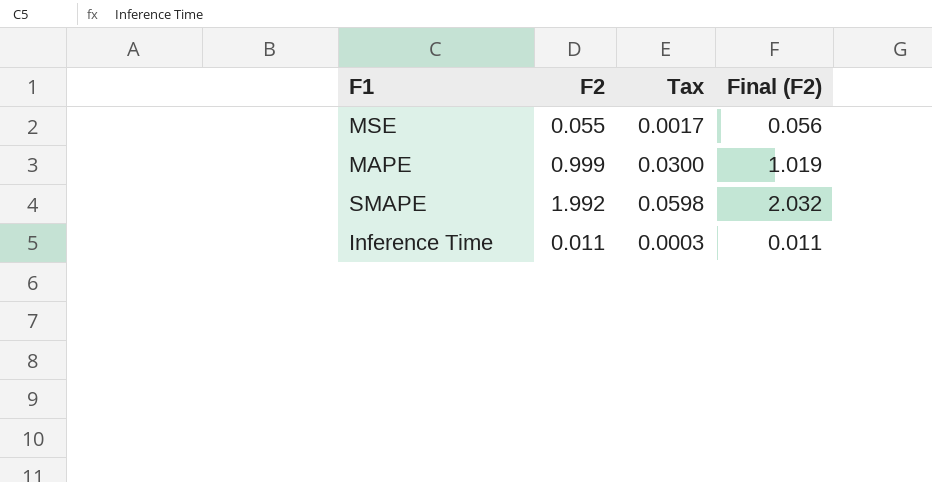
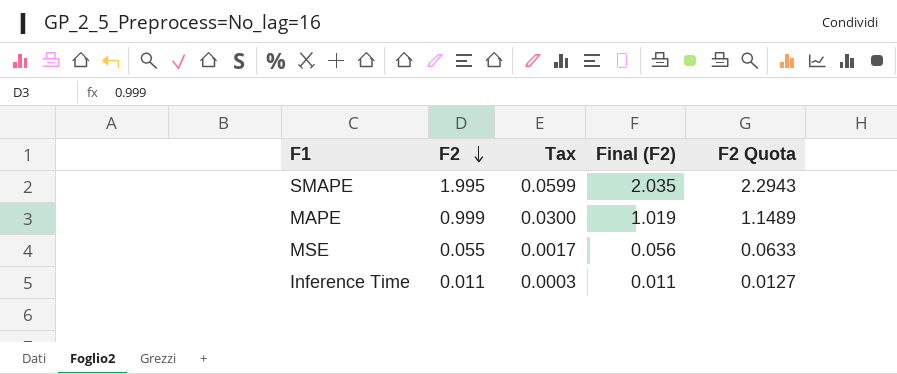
row order: none -> F2 descending
column F2 Quota | formula: none -> [F2] * 1.15
SMAPE | F2: 1.992 -> 1.995
SMAPE | Tax: 0.0598 -> 0.0599
SMAPE | Final (F2): 2.032 -> 2.035

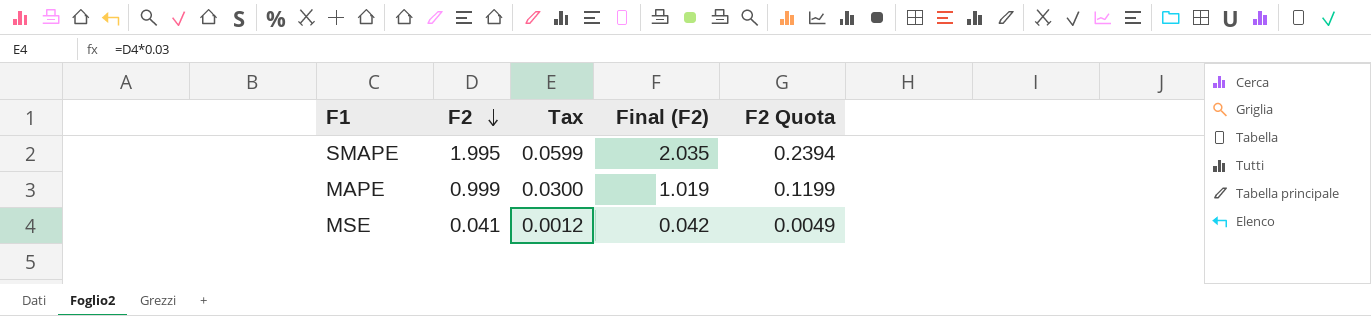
column F2 Quota | formula: [F2] * 1.15 -> [F2] * 0.12
row Inference Time: 0.011 | 0.0003 | 0.011 | 0.0127 -> none
MSE | F2: 0.055 -> 0.041
MSE | Tax: 0.0017 -> 0.0012
MSE | Final (F2): 0.056 -> 0.042

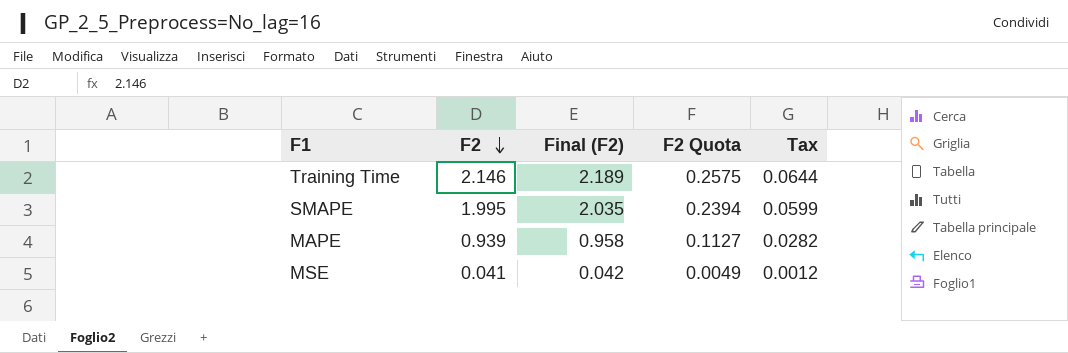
column Tax | position: 3 -> 5
row Training Time: none -> 2.146 | 2.189 | 0.2575 | 0.0644
MAPE | F2: 0.999 -> 0.939
MAPE | Final (F2): 1.019 -> 0.958
MAPE | F2 Quota: 0.1199 -> 0.1127
MAPE | Tax: 0.0300 -> 0.0282

